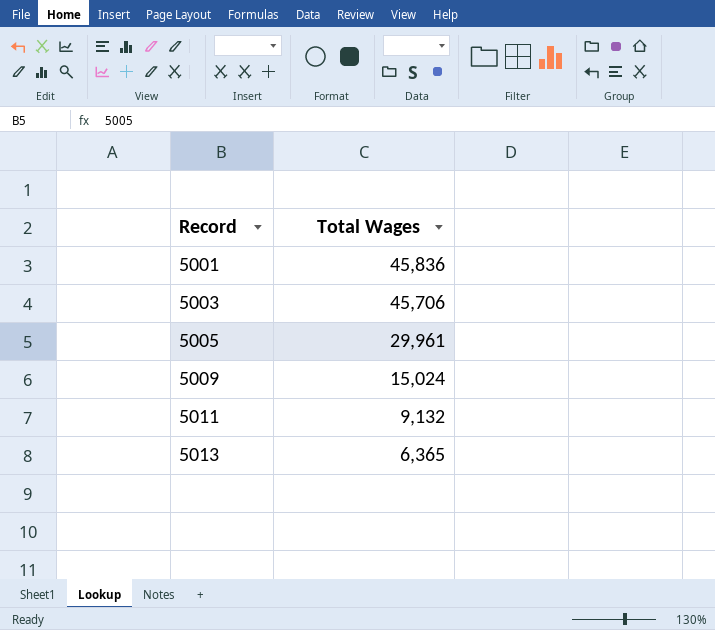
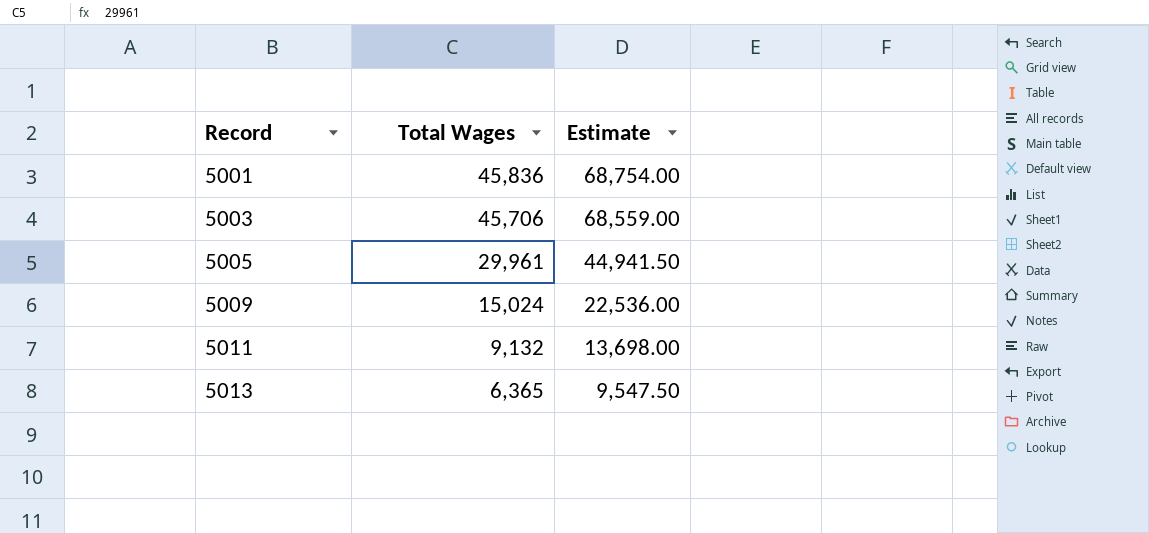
column Estimate | formula: none -> [Total Wages] * 1.5

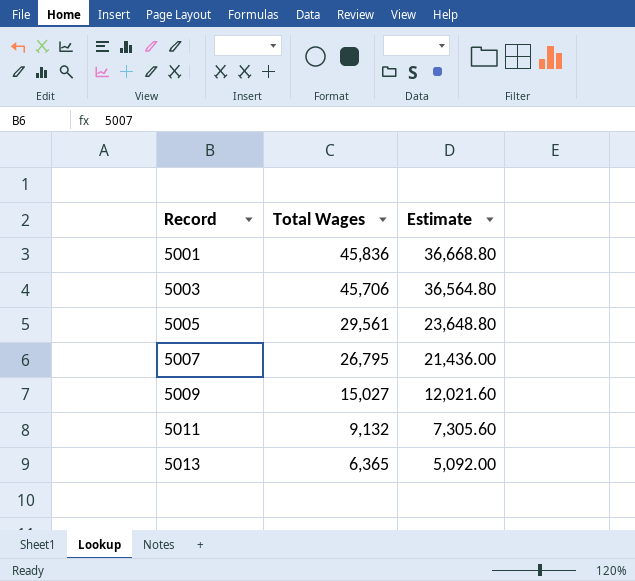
column Estimate | formula: [Total Wages] * 1.5 -> [Total Wages] * 0.8
5005 | Total Wages: 29,961 -> 29,561
row 5007: none -> 26,795 | 21,436.00
5009 | Total Wages: 15,024 -> 15,027

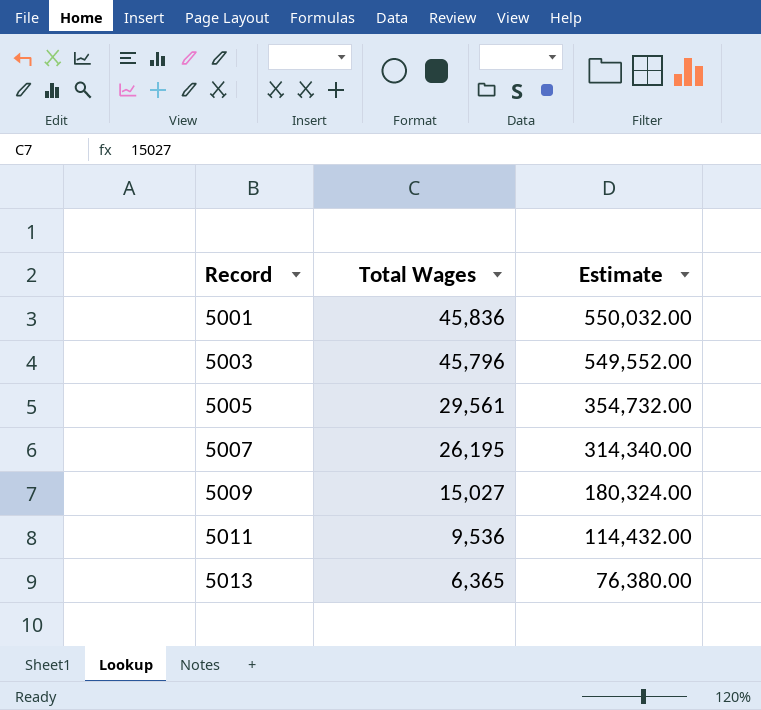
column Estimate | formula: [Total Wages] * 0.8 -> [Total Wages] * 12
5003 | Total Wages: 45,706 -> 45,796
5007 | Total Wages: 26,795 -> 26,195
5011 | Total Wages: 9,132 -> 9,536

